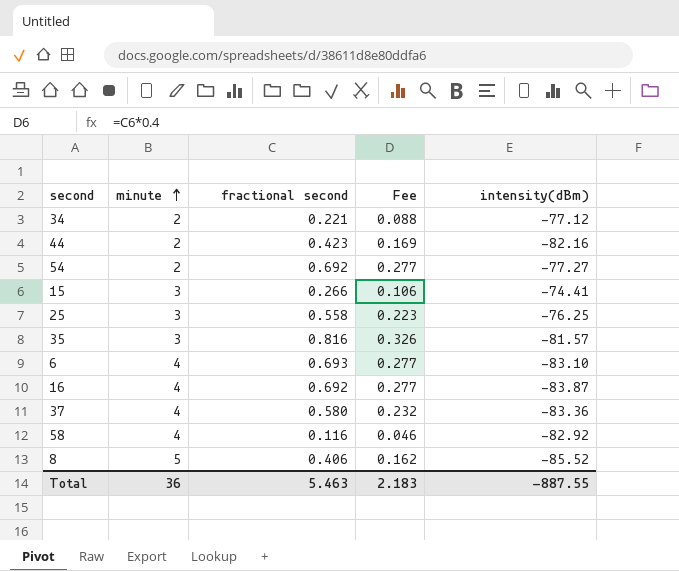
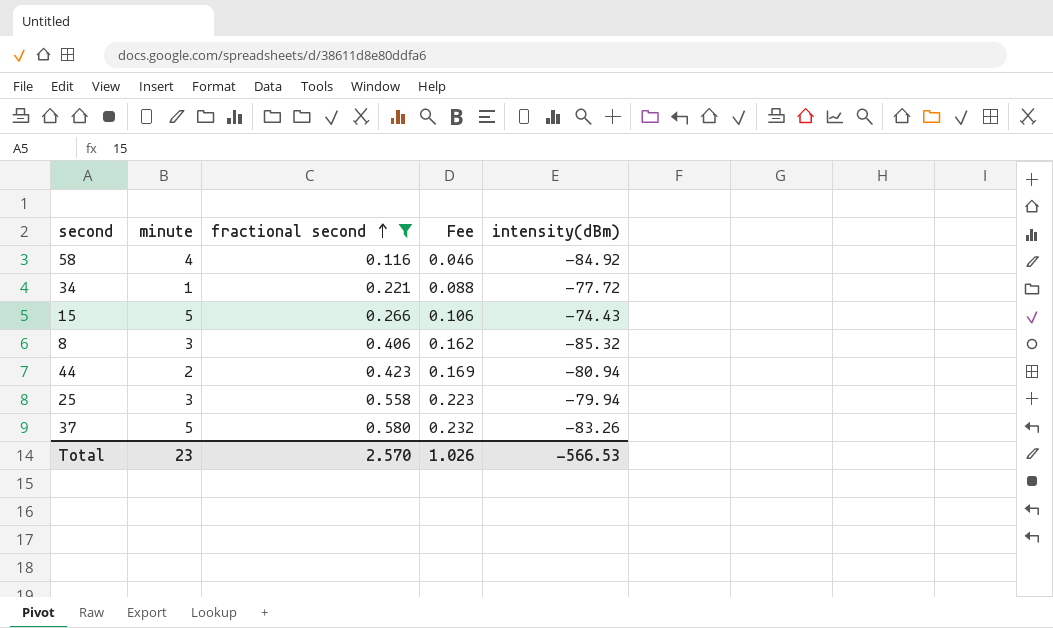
filter: none -> fractional second <= 0.580
row order: minute ascending -> fractional second ascending
58 | intensity(dBm): -82.92 -> -84.92
34 | minute: 2 -> 1
34 | intensity(dBm): -77.12 -> -77.72
15 | minute: 3 -> 5
15 | intensity(dBm): -74.41 -> -74.43
8 | minute: 5 -> 3
8 | intensity(dBm): -85.52 -> -85.32
44 | intensity(dBm): -82.16 -> -80.94
25 | intensity(dBm): -76.25 -> -79.94
37 | minute: 4 -> 5
37 | intensity(dBm): -83.36 -> -83.26
Total | minute: 36 -> 23
Total | fractional second: 5.463 -> 2.570
Total | Fee: 2.183 -> 1.026
Total | intensity(dBm): -887.55 -> -566.53

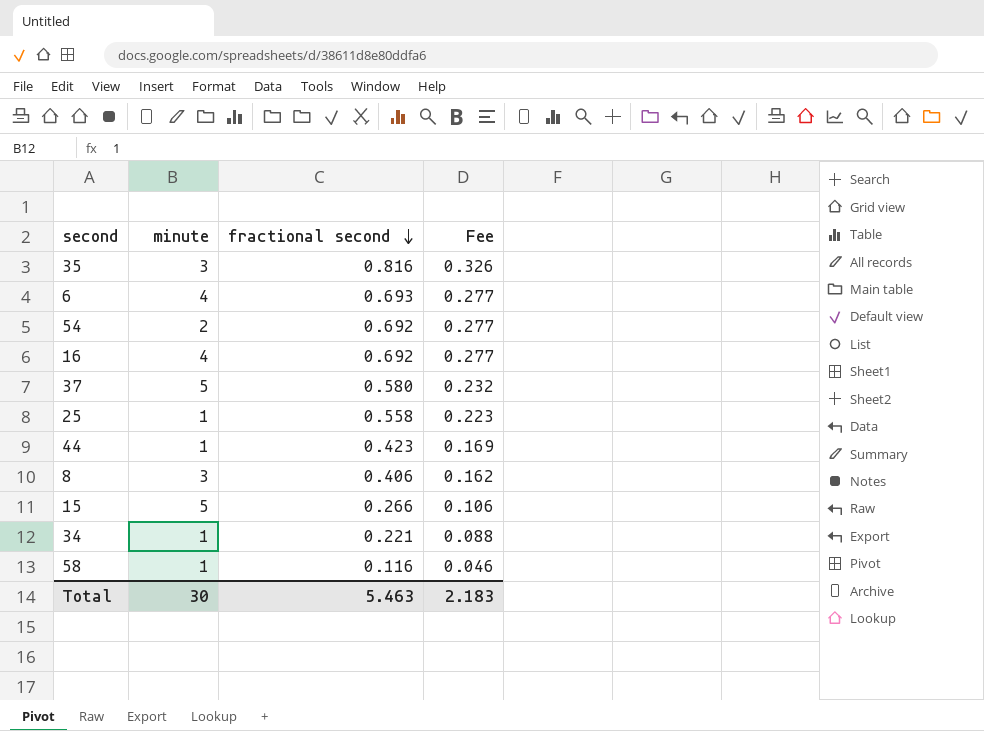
filter: fractional second <= 0.580 -> none
row order: fractional second ascending -> fractional second descending
column intensity(dBm) | position: 5 -> none
25 | minute: 3 -> 1
44 | minute: 2 -> 1
58 | minute: 4 -> 1
Total | minute: 23 -> 30
Total | fractional second: 2.570 -> 5.463
Total | Fee: 1.026 -> 2.183

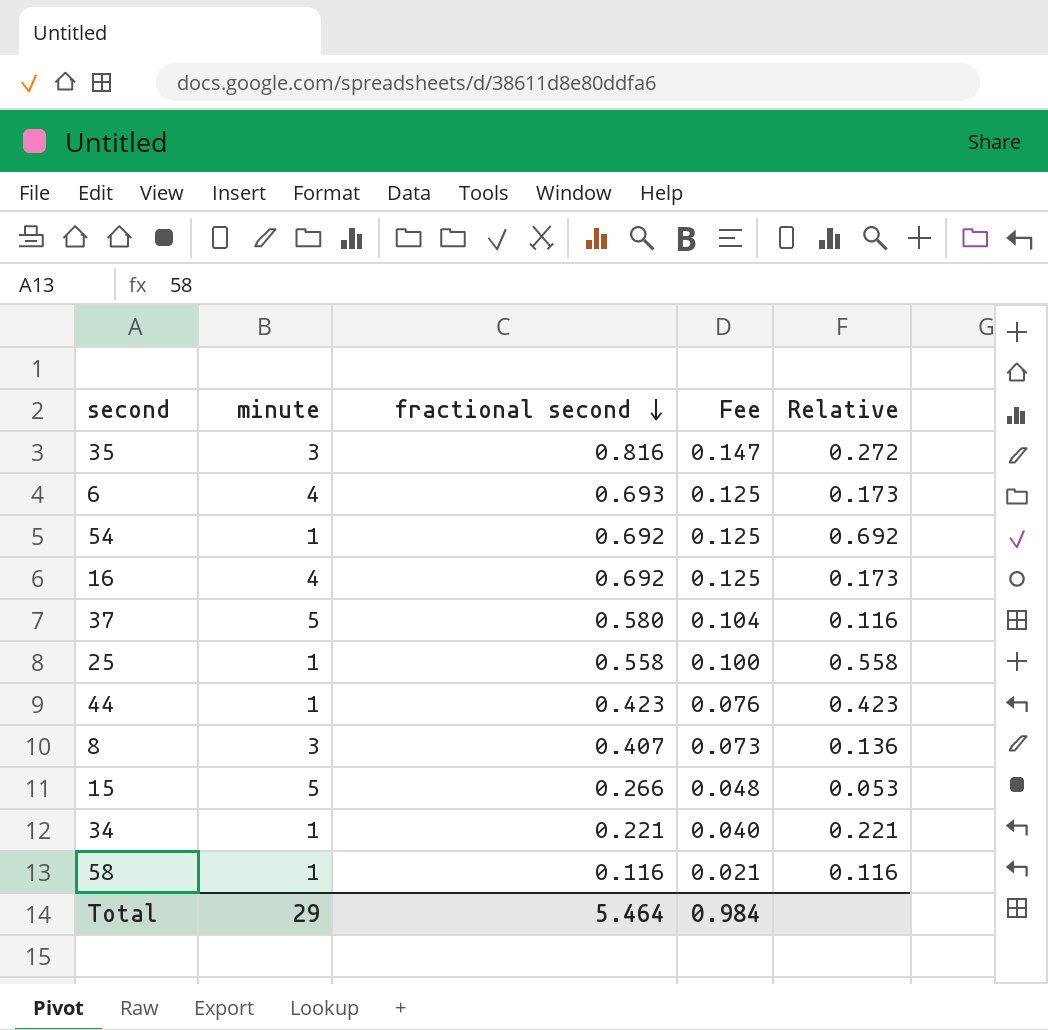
column Fee | formula: [fractional second] * 0.4 -> [fractional second] * 0.18
column Relative | formula: none -> [fractional second] / [minute]
54 | minute: 2 -> 1
8 | fractional second: 0.406 -> 0.407
Total | minute: 30 -> 29
Total | fractional second: 5.463 -> 5.464
Total | Fee: 2.183 -> 0.984

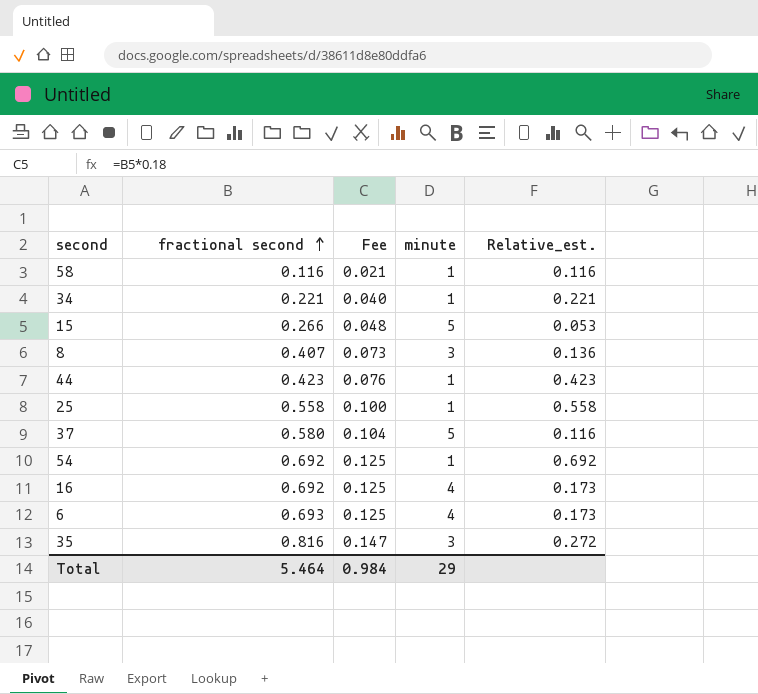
row order: fractional second descending -> fractional second ascending
column minute | position: 2 -> 4
column name: Relative -> Relative_est.

